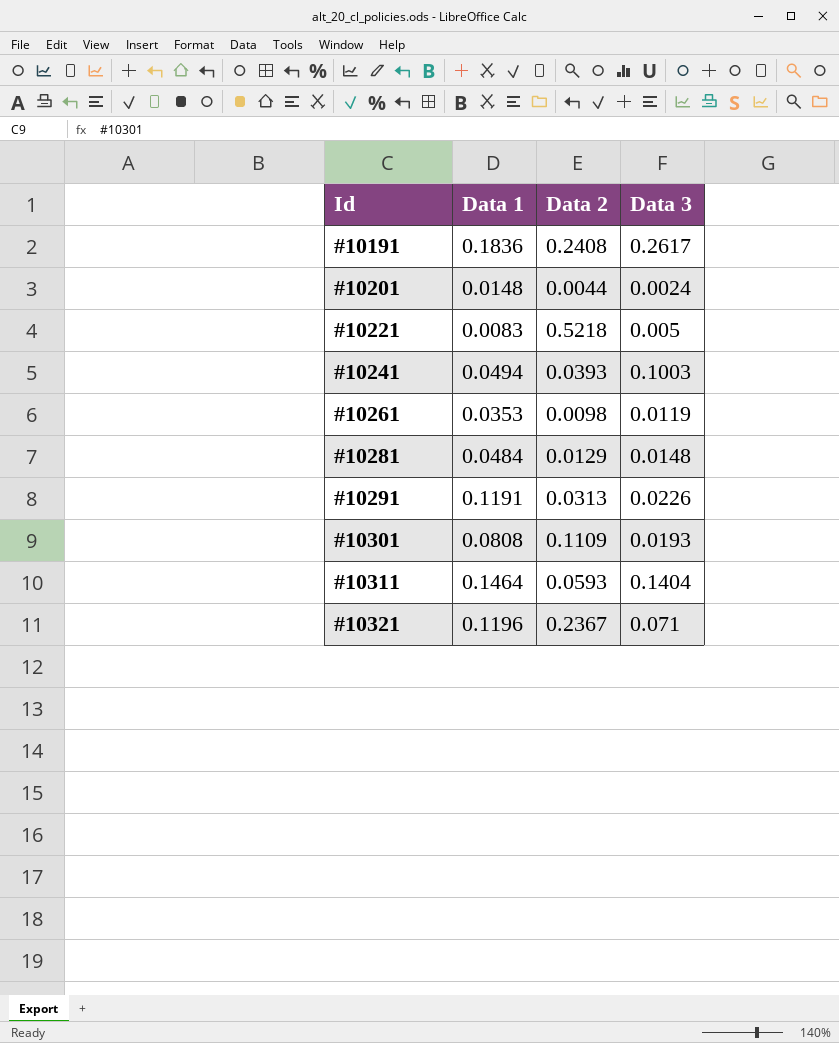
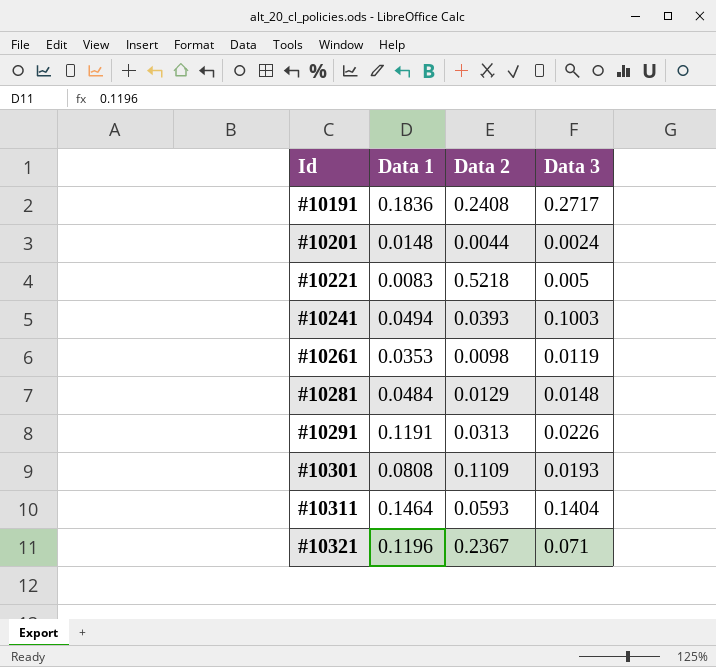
#10191 | Data 3: 0.2617 -> 0.2717

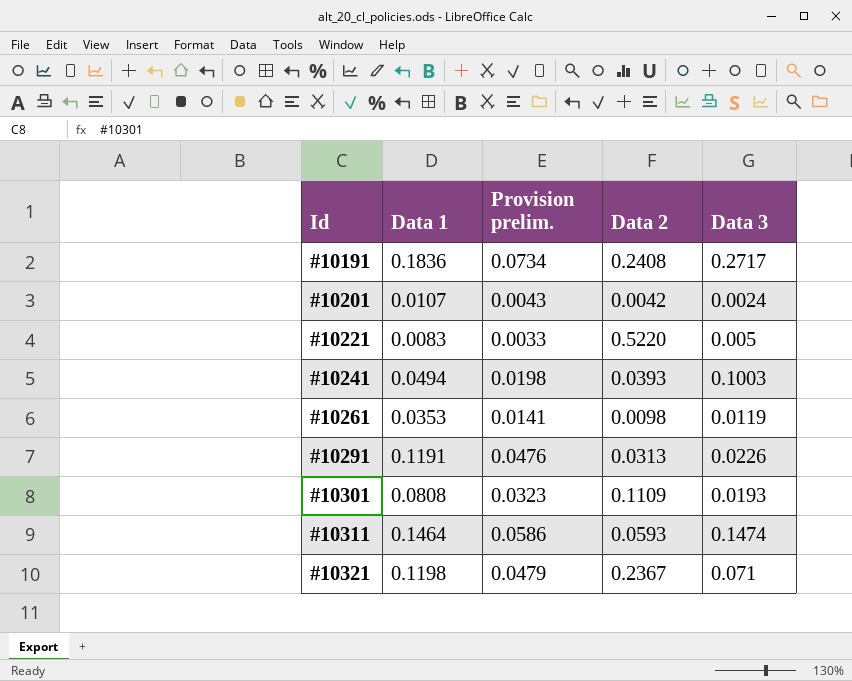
column Provision prelim. | formula: none -> [Data 1] * 0.4
row #10281: 0.0484 | 0.0129 | 0.0148 -> none
#10201 | Data 1: 0.0148 -> 0.0107
#10201 | Data 2: 0.0044 -> 0.0042
#10221 | Data 2: 0.5218 -> 0.5220
#10311 | Data 3: 0.1404 -> 0.1474
#10321 | Data 1: 0.1196 -> 0.1198

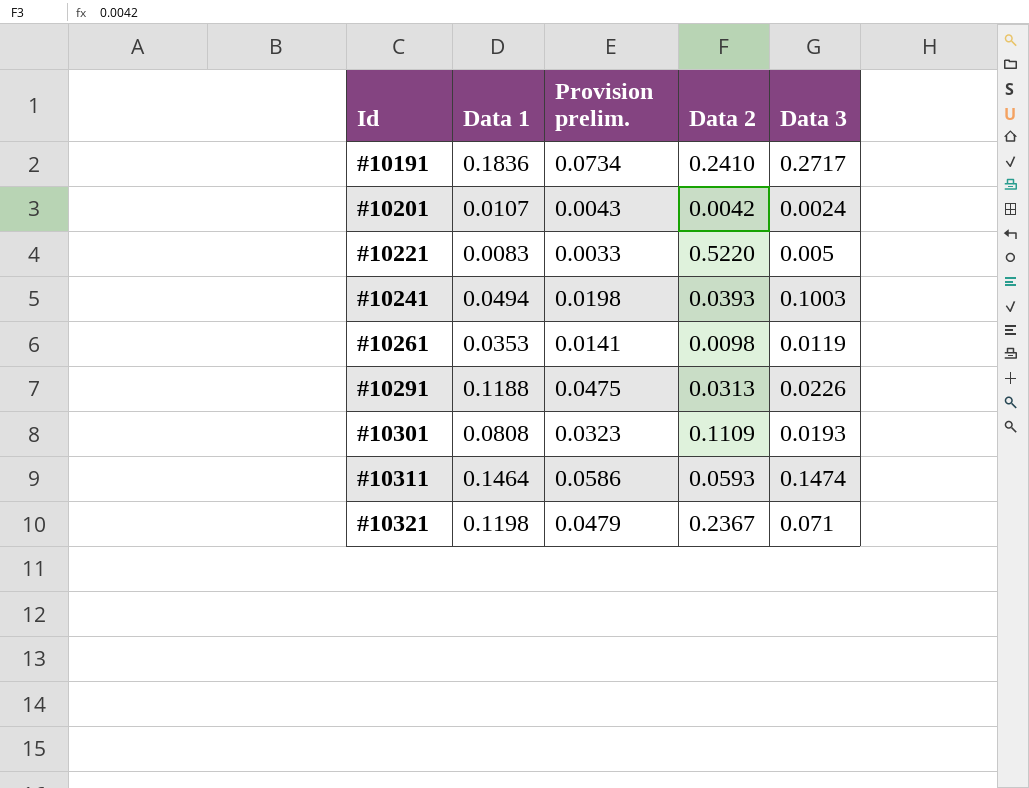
#10191 | Data 2: 0.2408 -> 0.2410
#10291 | Data 1: 0.1191 -> 0.1188
#10291 | Provision prelim.: 0.0476 -> 0.0475

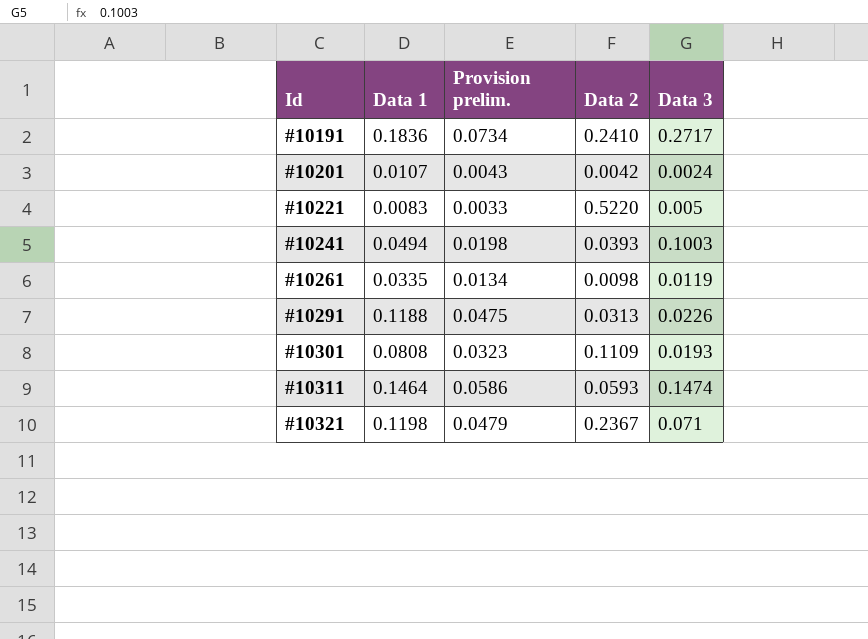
#10261 | Data 1: 0.0353 -> 0.0335
#10261 | Provision prelim.: 0.0141 -> 0.0134

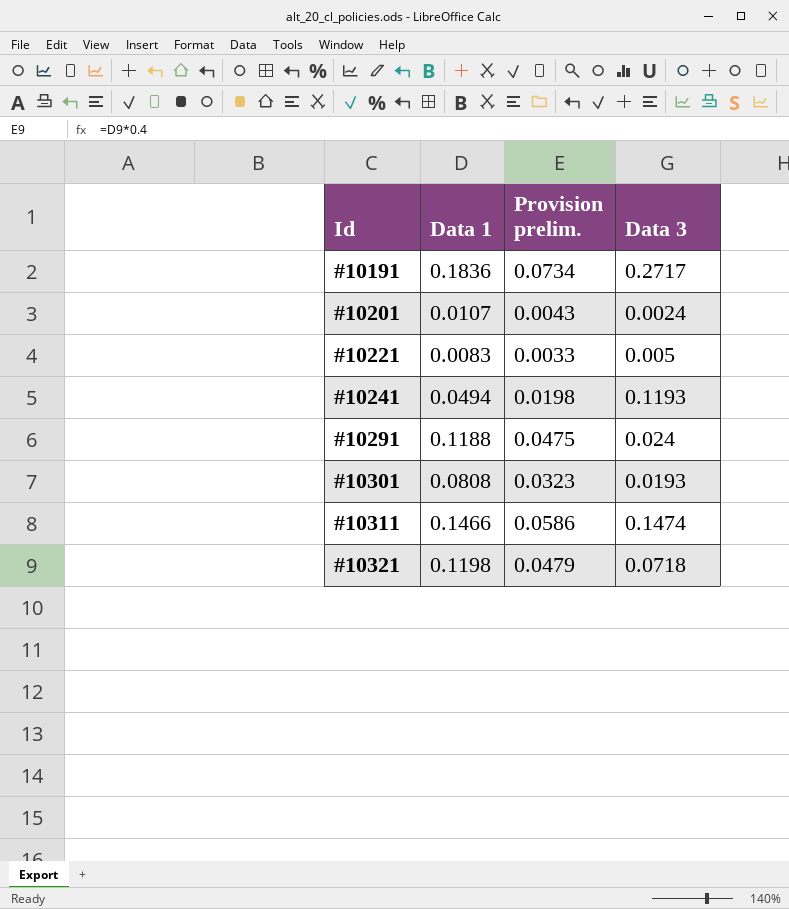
column Data 2 | position: 4 -> none
row #10261: 0.0335 | 0.0134 | 0.0098 | 0.0119 -> none
#10241 | Data 3: 0.1003 -> 0.1193
#10291 | Data 3: 0.0226 -> 0.024
#10311 | Data 1: 0.1464 -> 0.1466
#10321 | Data 3: 0.071 -> 0.0718

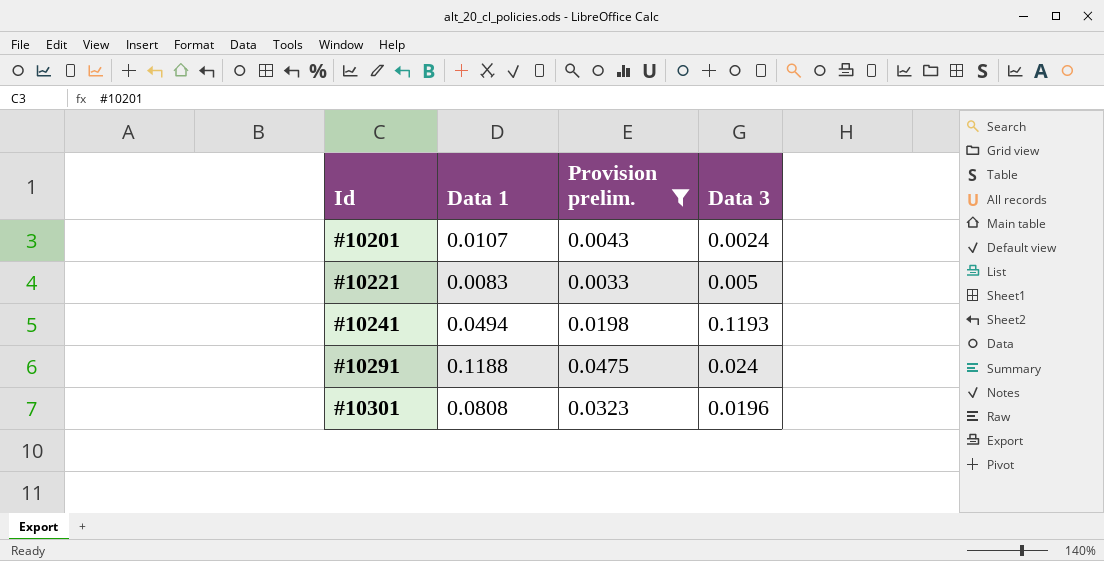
filter: none -> Provision prelim. <= 0.0475
#10301 | Data 3: 0.0193 -> 0.0196

